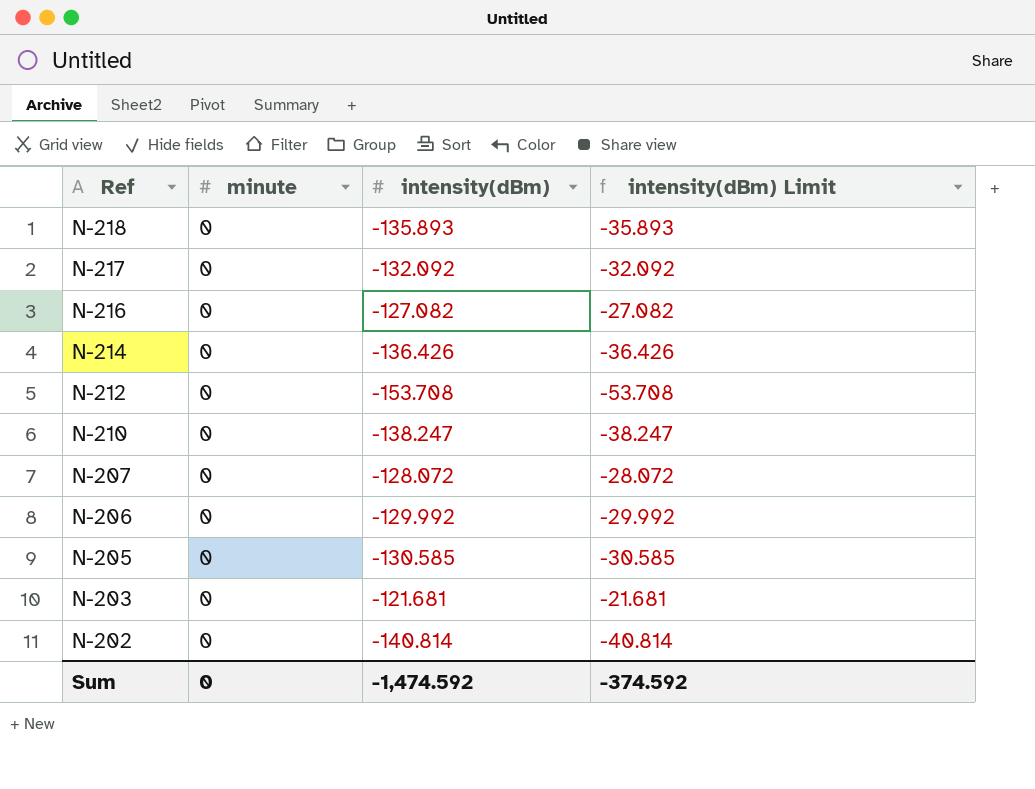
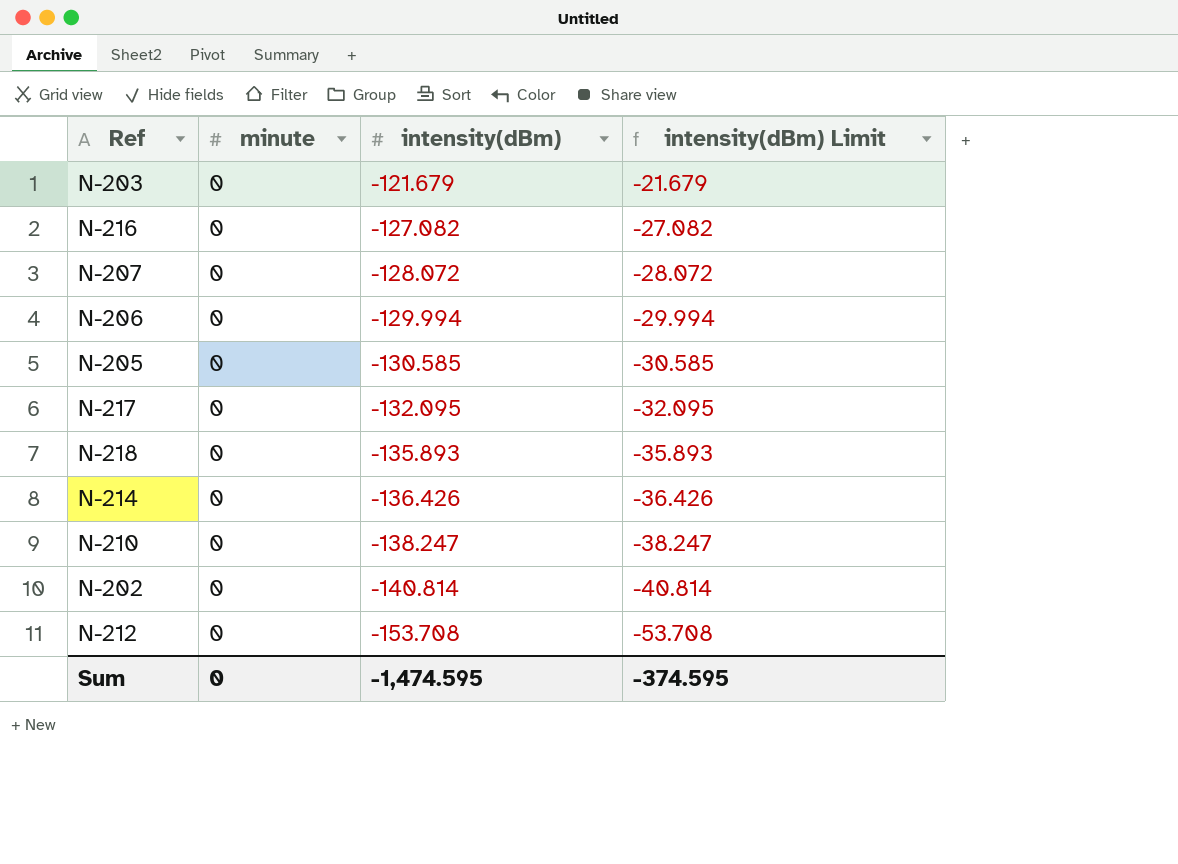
row order: Ref descending -> intensity(dBm) descending
N-203 | intensity(dBm): -121.681 -> -121.679
N-203 | intensity(dBm) Limit: -21.681 -> -21.679
N-206 | intensity(dBm): -129.992 -> -129.994
N-206 | intensity(dBm) Limit: -29.992 -> -29.994
N-217 | intensity(dBm): -132.092 -> -132.095
N-217 | intensity(dBm) Limit: -32.092 -> -32.095
Sum | intensity(dBm): -1,474.592 -> -1,474.595
Sum | intensity(dBm) Limit: -374.592 -> -374.595

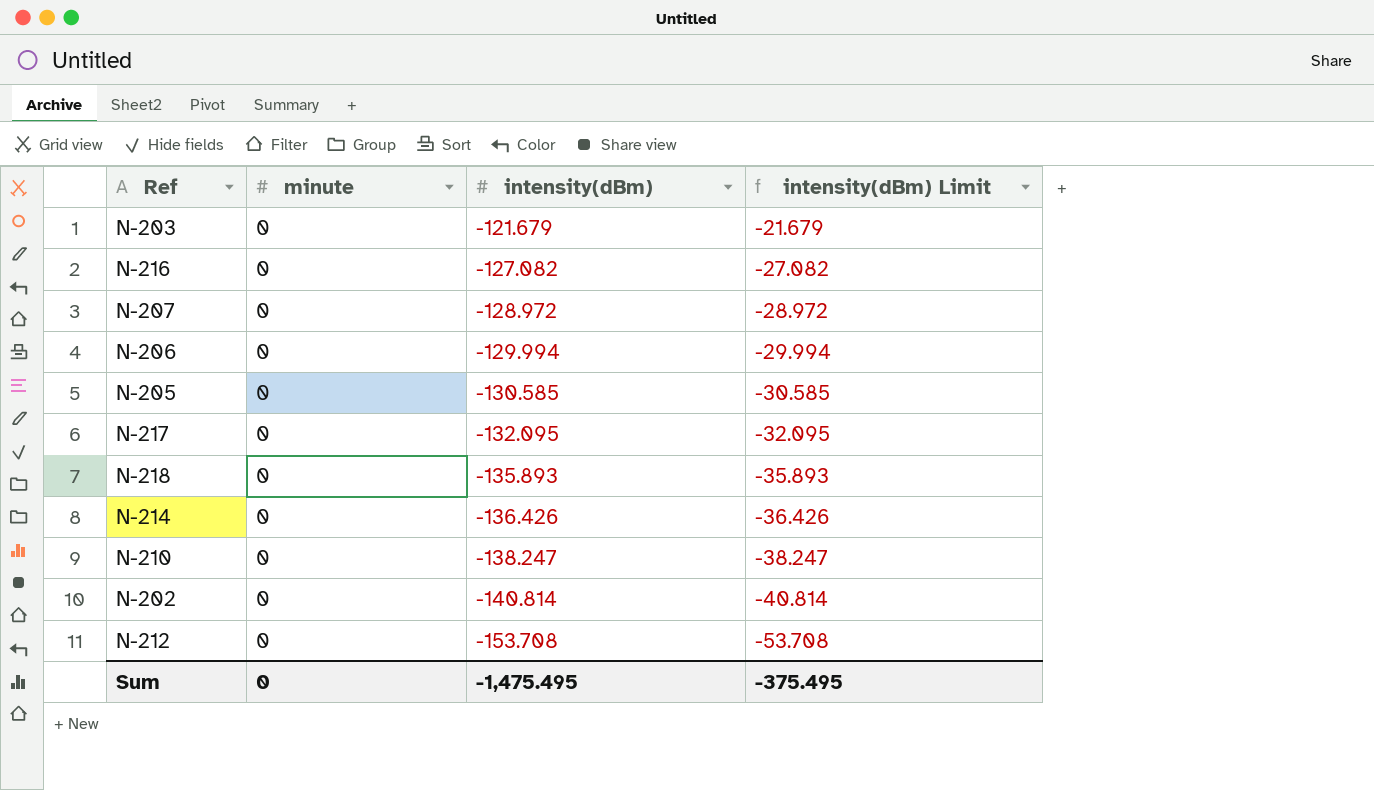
N-207 | intensity(dBm): -128.072 -> -128.972
N-207 | intensity(dBm) Limit: -28.072 -> -28.972
Sum | intensity(dBm): -1,474.595 -> -1,475.495
Sum | intensity(dBm) Limit: -374.595 -> -375.495

